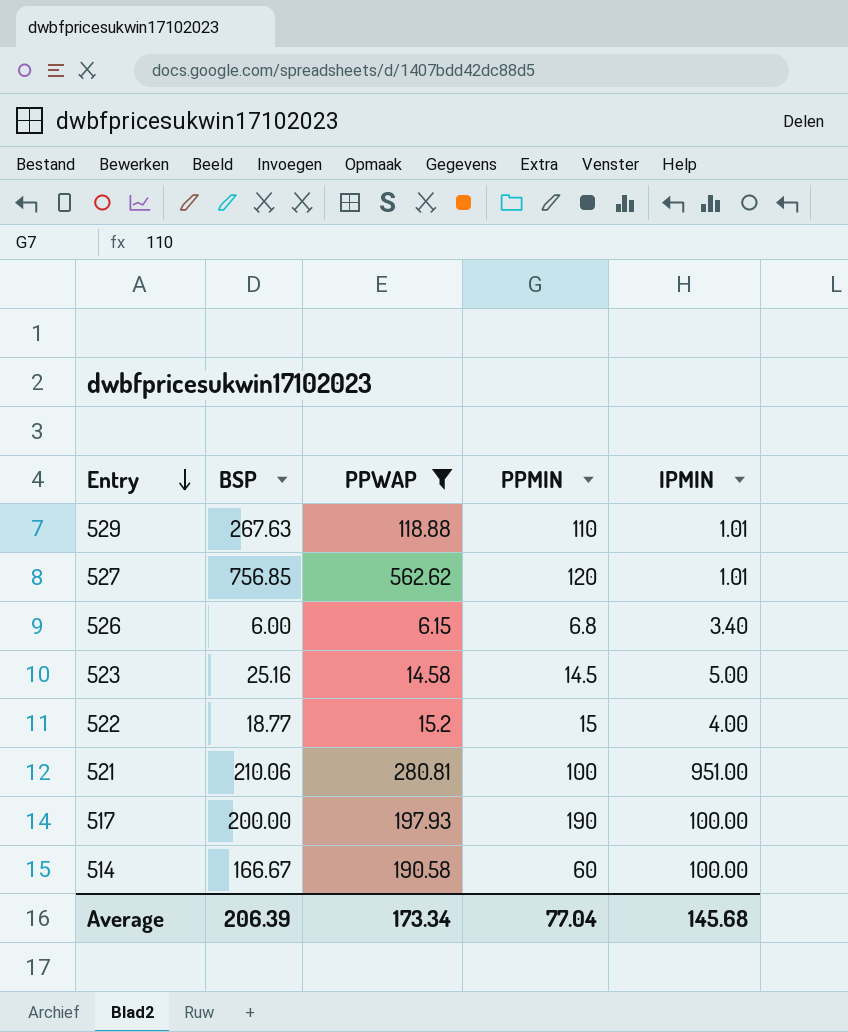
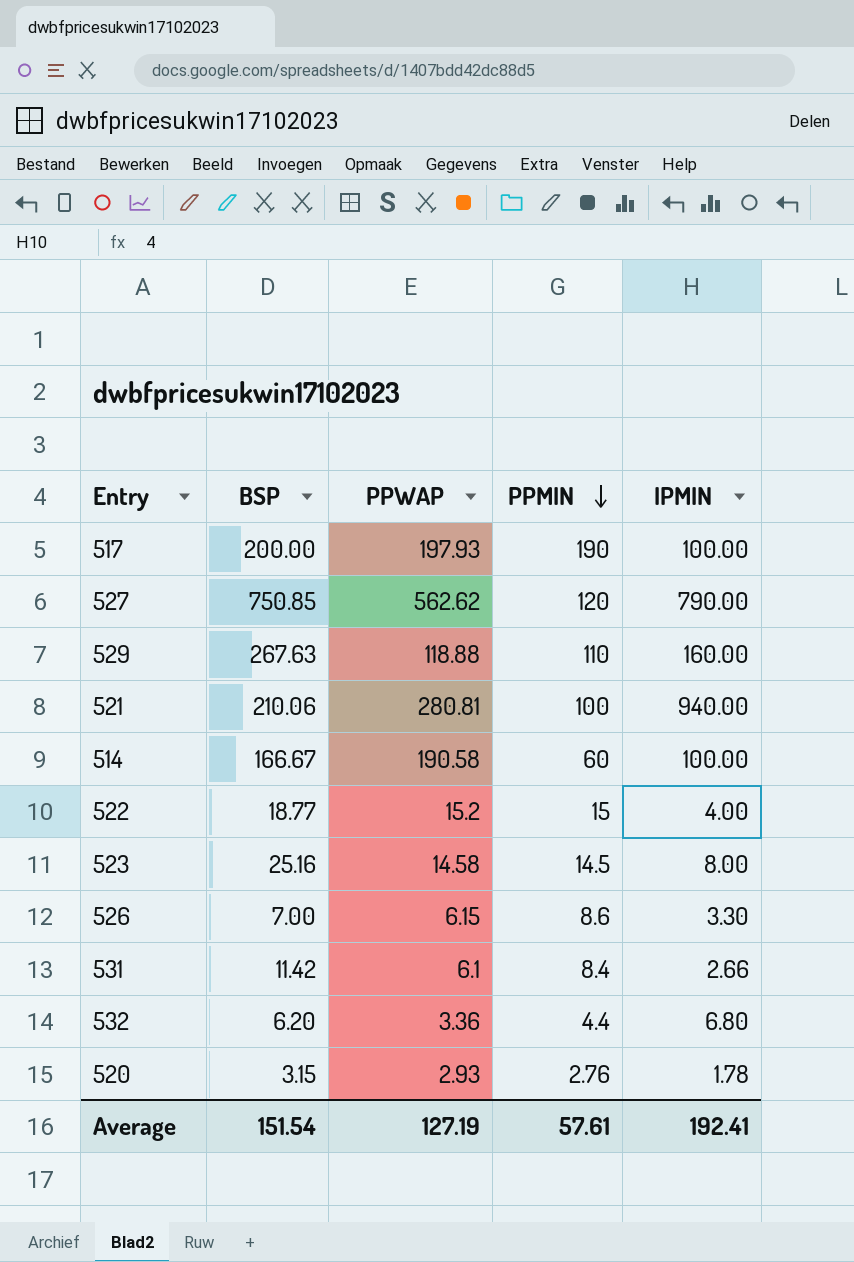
filter: PPWAP >= 6.15 -> none
row order: Entry descending -> PPMIN descending
527 | BSP: 756.85 -> 750.85
527 | IPMIN: 1.01 -> 790.00
529 | IPMIN: 1.01 -> 160.00
521 | IPMIN: 951.00 -> 940.00
523 | IPMIN: 5.00 -> 8.00
526 | BSP: 6.00 -> 7.00
526 | PPMIN: 6.8 -> 8.6
526 | IPMIN: 3.40 -> 3.30
Average | BSP: 206.39 -> 151.54
Average | PPWAP: 173.34 -> 127.19
Average | PPMIN: 77.04 -> 57.61
Average | IPMIN: 145.68 -> 192.41

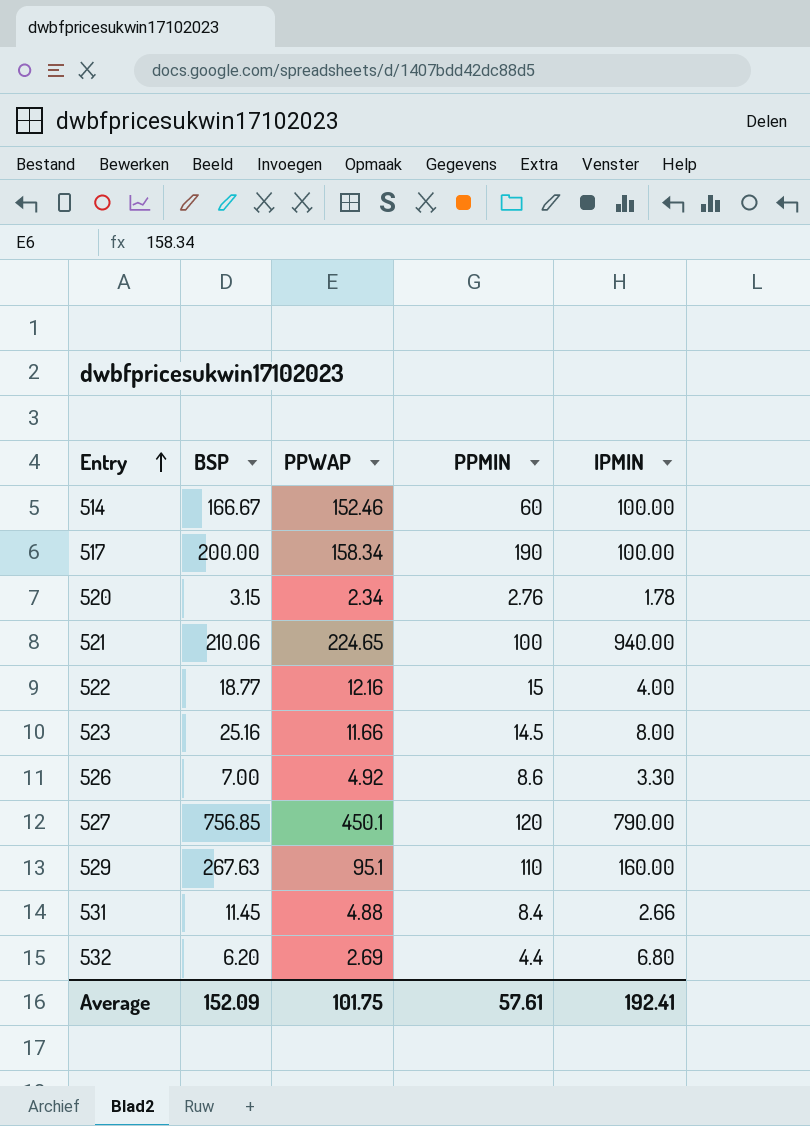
row order: PPMIN descending -> Entry ascending
514 | PPWAP: 190.58 -> 152.46
517 | PPWAP: 197.93 -> 158.34
520 | PPWAP: 2.93 -> 2.34
521 | PPWAP: 280.81 -> 224.65
522 | PPWAP: 15.2 -> 12.16
523 | PPWAP: 14.58 -> 11.66
526 | PPWAP: 6.15 -> 4.92
527 | BSP: 750.85 -> 756.85
527 | PPWAP: 562.62 -> 450.1
529 | PPWAP: 118.88 -> 95.1
531 | BSP: 11.42 -> 11.45
531 | PPWAP: 6.1 -> 4.88
532 | PPWAP: 3.36 -> 2.69
Average | BSP: 151.54 -> 152.09
Average | PPWAP: 127.19 -> 101.75

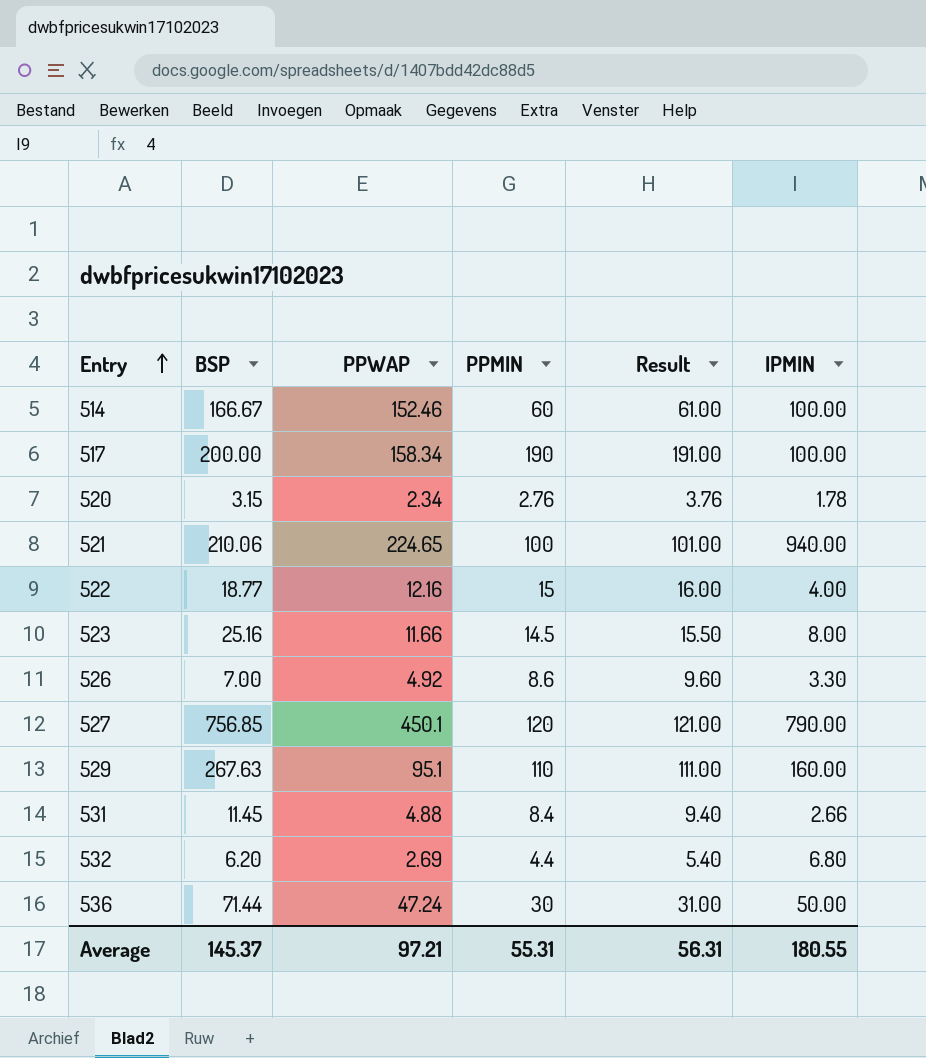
column Result | formula: none -> [PPMIN] + 1
row 536: none -> 71.44 | 47.24 | 30 | 31.00 | 50.00
Average | BSP: 152.09 -> 145.37
Average | PPWAP: 101.75 -> 97.21
Average | PPMIN: 57.61 -> 55.31
Average | IPMIN: 192.41 -> 180.55

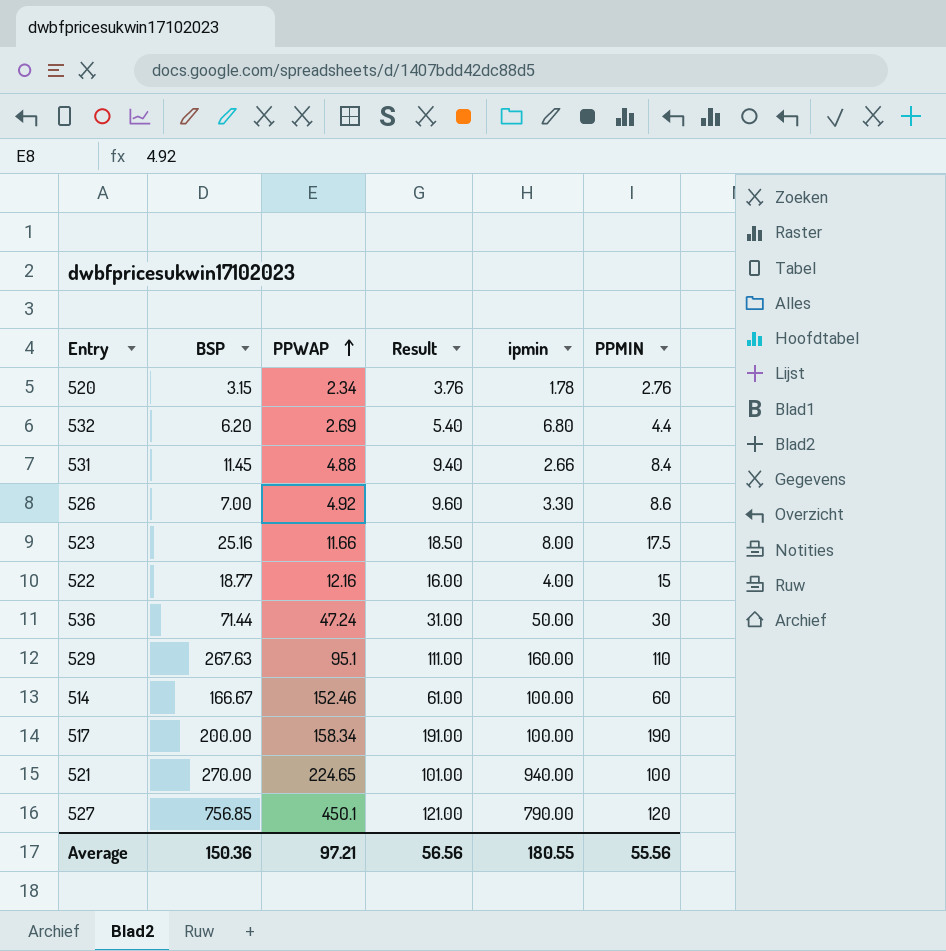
row order: Entry ascending -> PPWAP ascending
column name: IPMIN -> ipmin
column PPMIN | position: 4 -> 6
523 | Result: 15.50 -> 18.50
523 | PPMIN: 14.5 -> 17.5
521 | BSP: 210.06 -> 270.00
Average | BSP: 145.37 -> 150.36
Average | Result: 56.31 -> 56.56
Average | PPMIN: 55.31 -> 55.56

